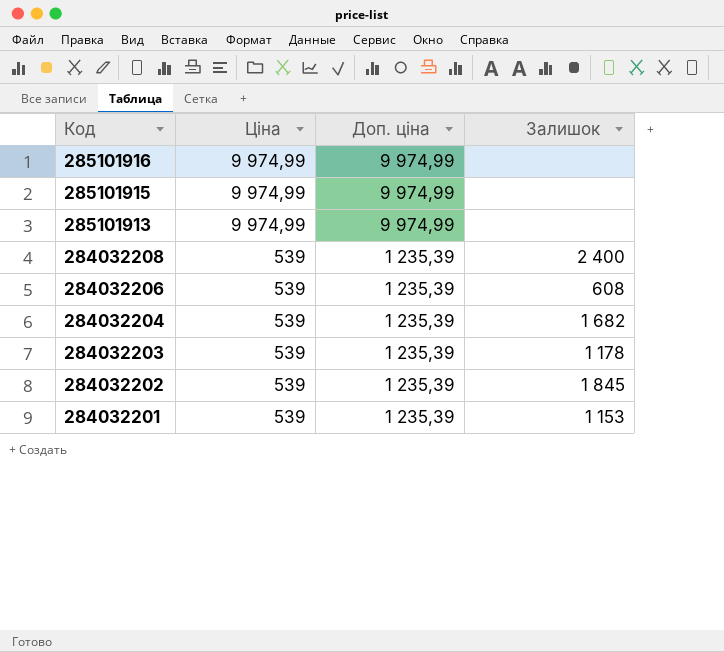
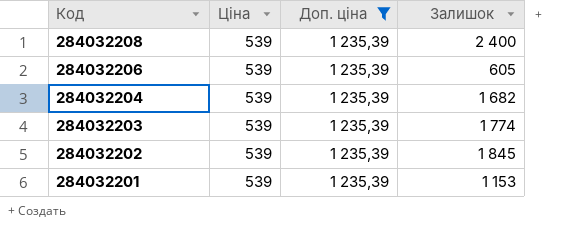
filter: none -> Доп. ціна = 1 235,39
284032206 | Залишок: 608 -> 605
284032203 | Залишок: 1 178 -> 1 774

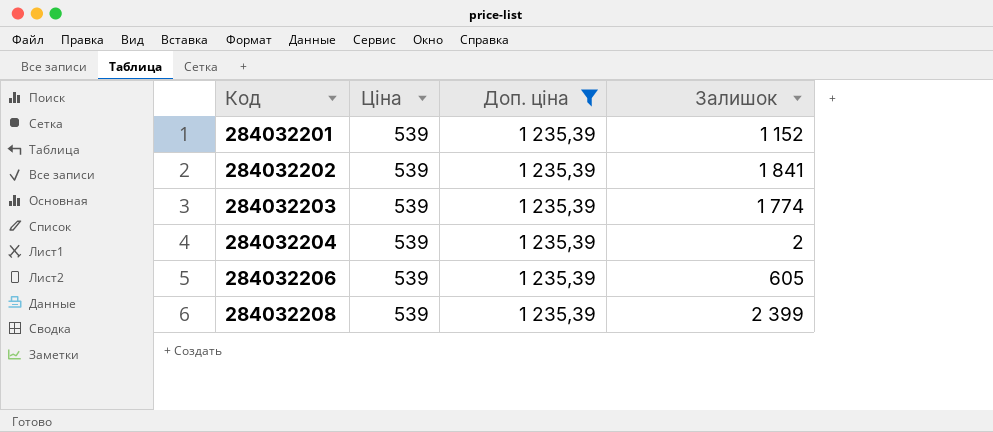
row order: Код descending -> Код ascending
284032201 | Залишок: 1 153 -> 1 152
284032202 | Залишок: 1 845 -> 1 841
284032204 | Залишок: 1 682 -> 2
284032208 | Залишок: 2 400 -> 2 399

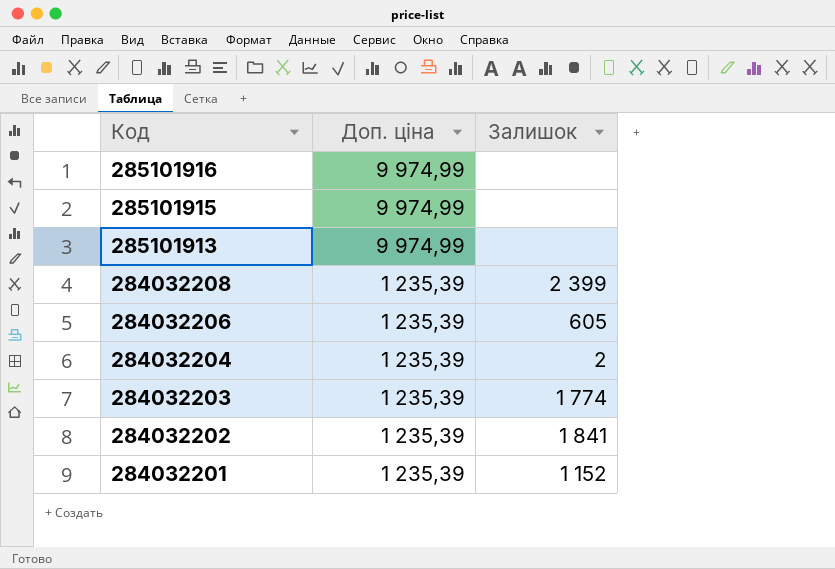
filter: Доп. ціна = 1 235,39 -> none
row order: Код ascending -> Код descending
column Ціна | position: 2 -> none

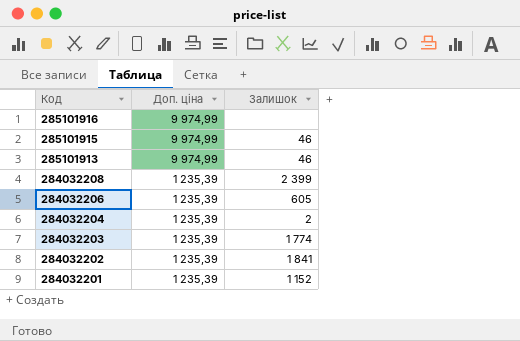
285101915 | Залишок: none -> 46
285101913 | Залишок: none -> 46

